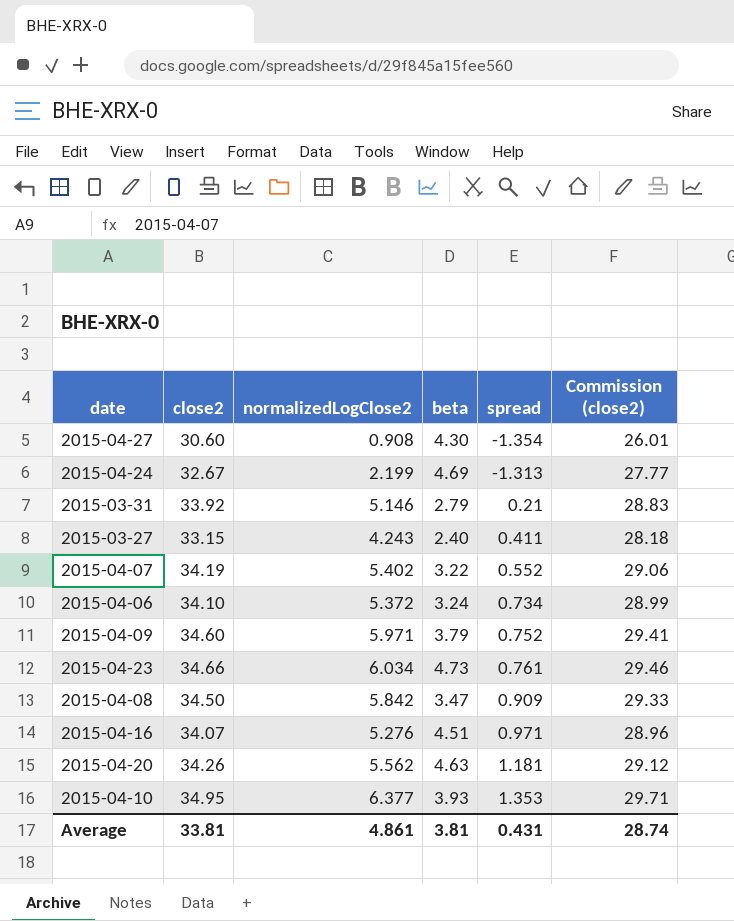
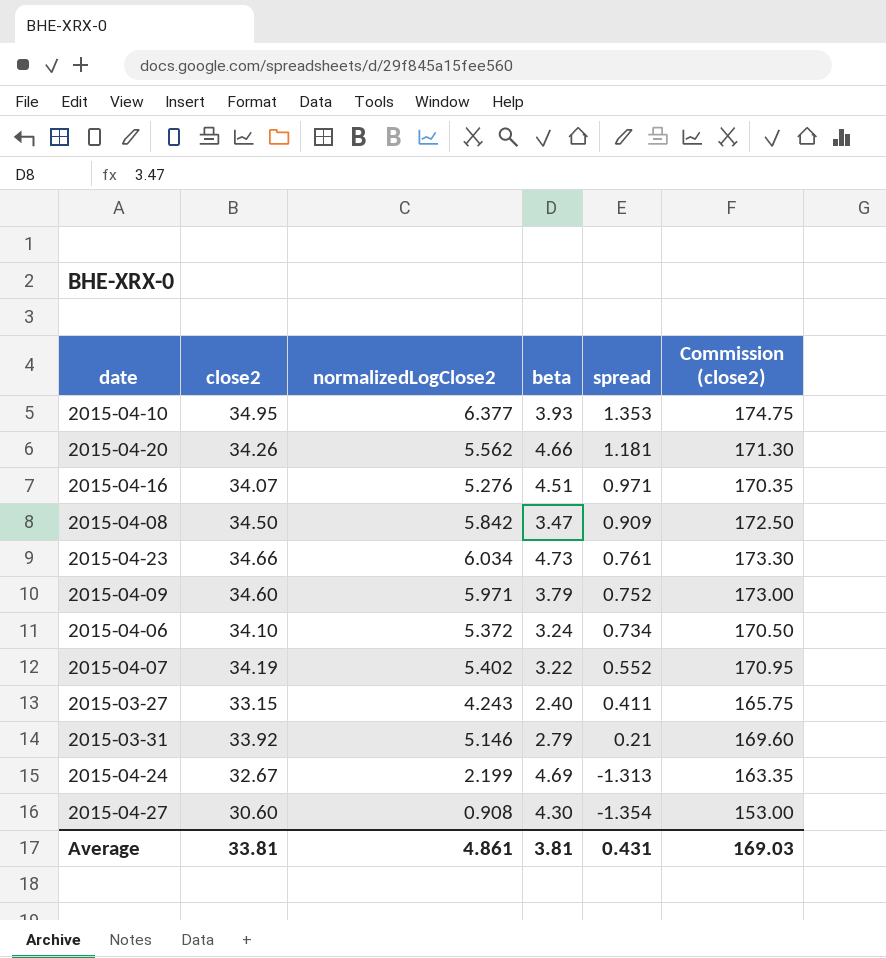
row order: spread ascending -> spread descending
column Commission (close2) | formula: [close2] * 0.85 -> [close2] * 5
2015-04-20 | beta: 4.63 -> 4.66
Average | Commission (close2): 28.74 -> 169.03

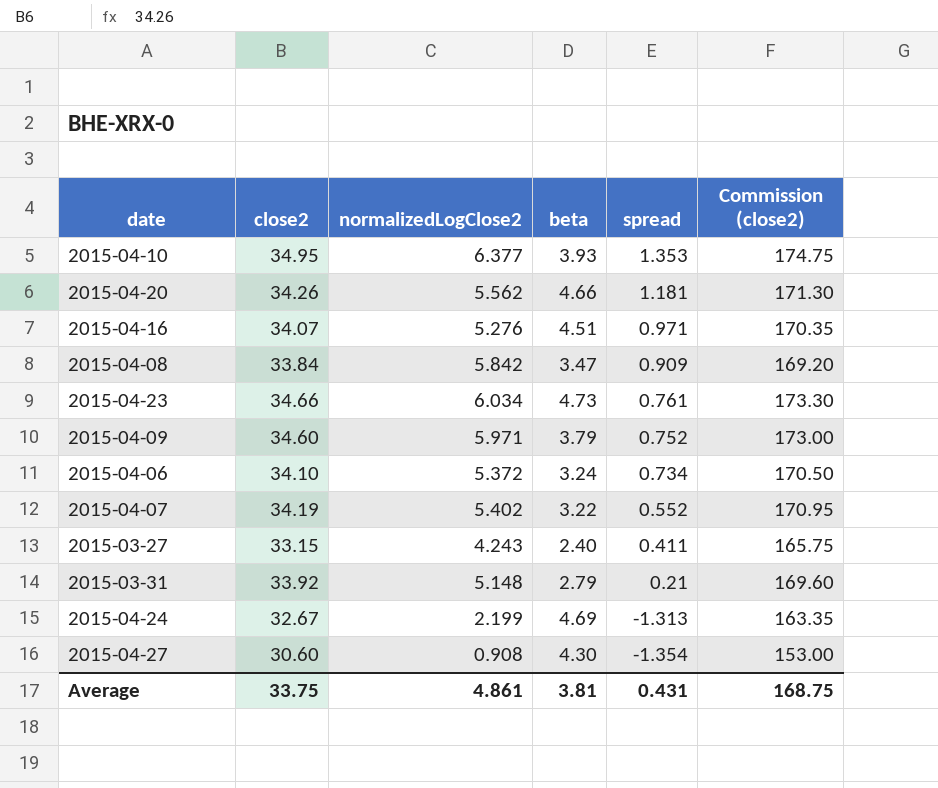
2015-04-08 | close2: 34.50 -> 33.84
2015-04-08 | Commission (close2): 172.50 -> 169.20
2015-03-31 | normalizedLogClose2: 5.146 -> 5.148
Average | close2: 33.81 -> 33.75
Average | Commission (close2): 169.03 -> 168.75

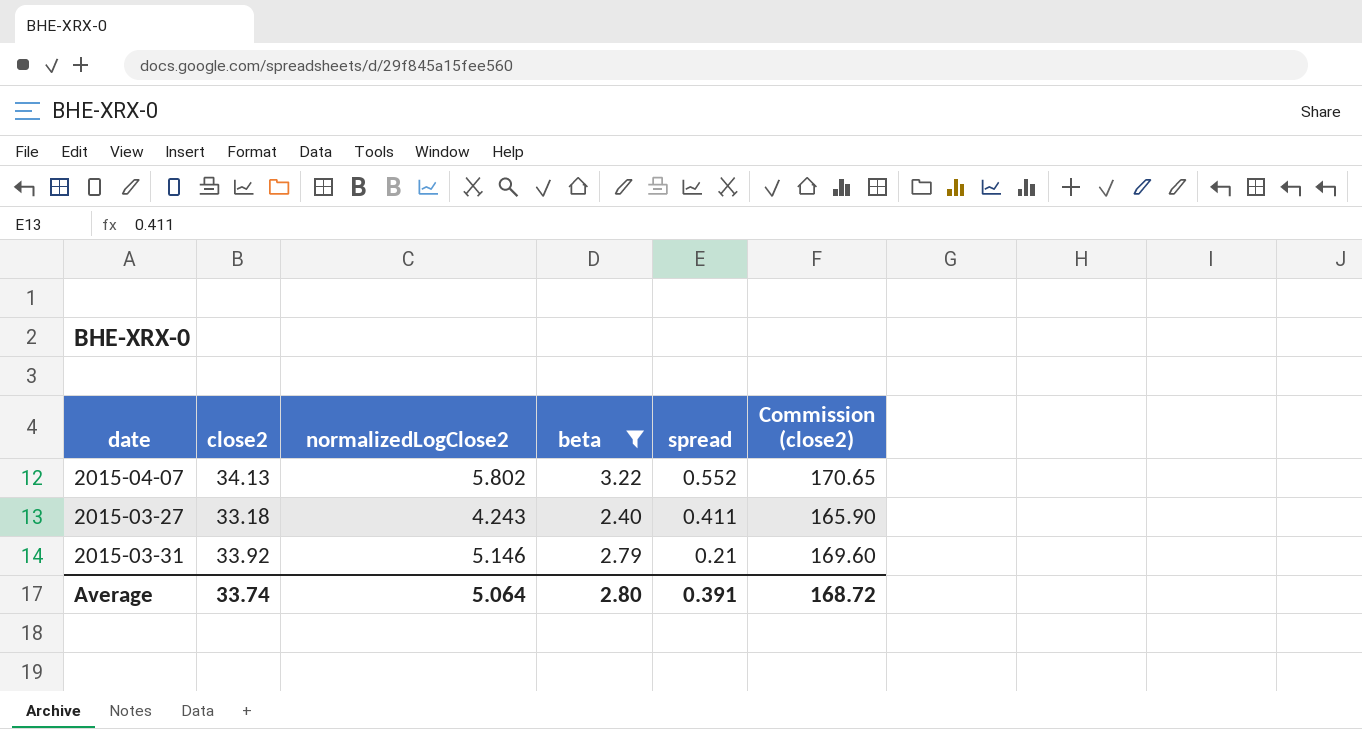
filter: none -> beta <= 3.22
2015-04-07 | close2: 34.19 -> 34.13
2015-04-07 | normalizedLogClose2: 5.402 -> 5.802
2015-04-07 | Commission (close2): 170.95 -> 170.65
2015-03-27 | close2: 33.15 -> 33.18
2015-03-27 | Commission (close2): 165.75 -> 165.90
2015-03-31 | normalizedLogClose2: 5.148 -> 5.146
Average | close2: 33.75 -> 33.74
Average | normalizedLogClose2: 4.861 -> 5.064
Average | beta: 3.81 -> 2.80
Average | spread: 0.431 -> 0.391
Average | Commission (close2): 168.75 -> 168.72

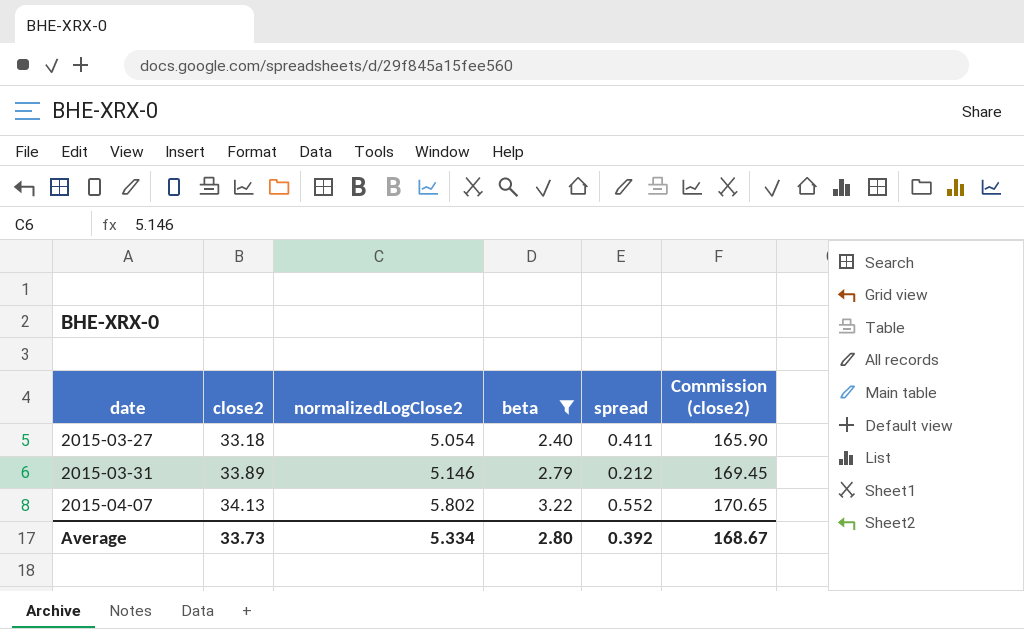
row order: spread descending -> date ascending
2015-03-27 | normalizedLogClose2: 4.243 -> 5.054
2015-03-31 | close2: 33.92 -> 33.89
2015-03-31 | spread: 0.21 -> 0.212
2015-03-31 | Commission (close2): 169.60 -> 169.45
Average | close2: 33.74 -> 33.73
Average | normalizedLogClose2: 5.064 -> 5.334
Average | spread: 0.391 -> 0.392
Average | Commission (close2): 168.72 -> 168.67

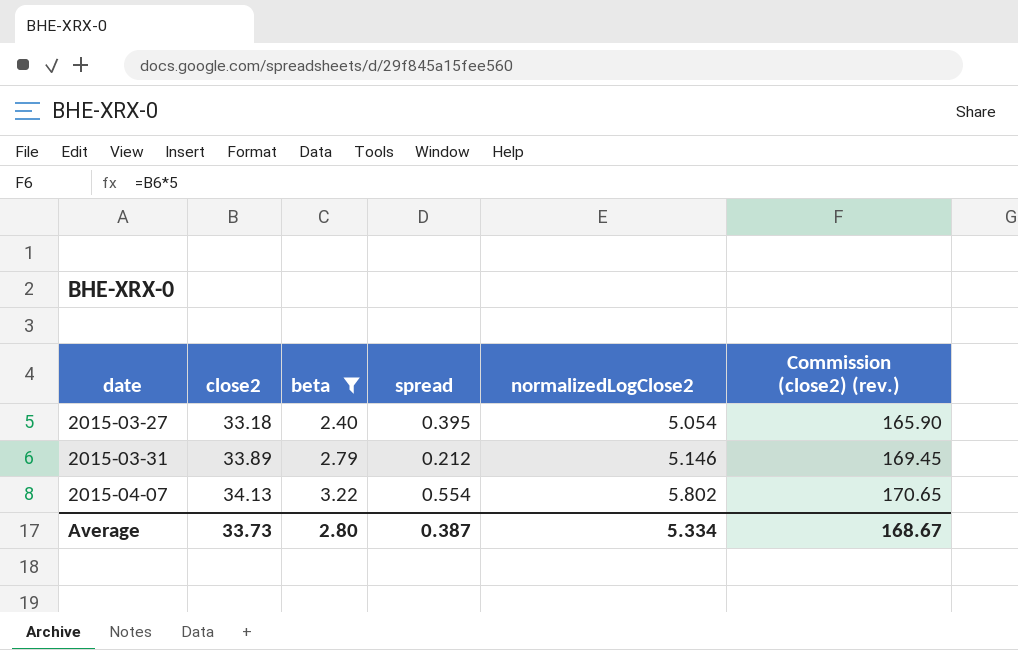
column normalizedLogClose2 | position: 3 -> 5
column name: Commission (close2) -> Commission (close2) (rev.)
2015-03-27 | spread: 0.411 -> 0.395
2015-04-07 | spread: 0.552 -> 0.554
Average | spread: 0.392 -> 0.387

